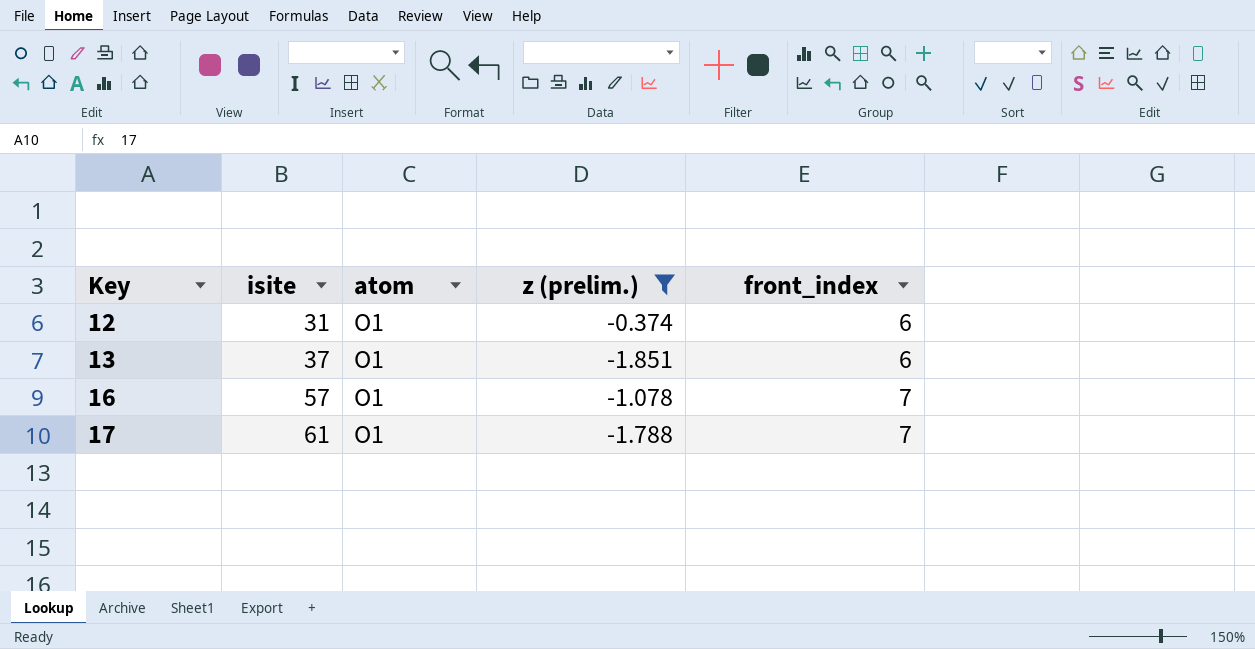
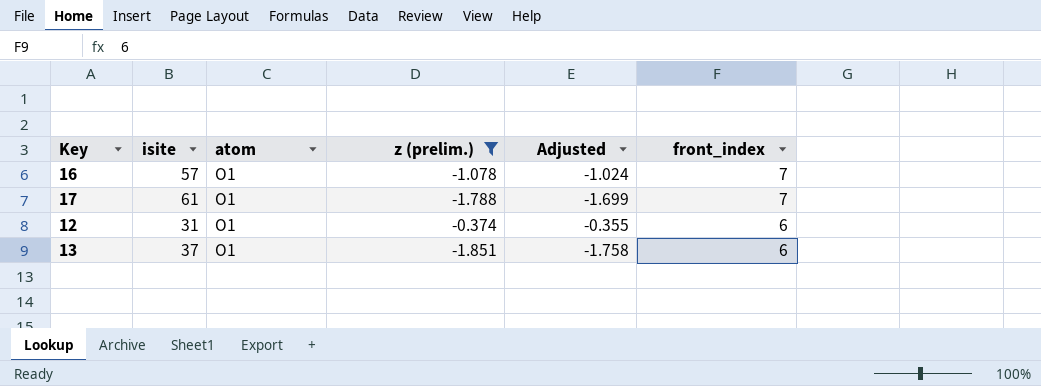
row order: Key ascending -> front_index descending
column Adjusted | formula: none -> [z (prelim.)] * 0.95

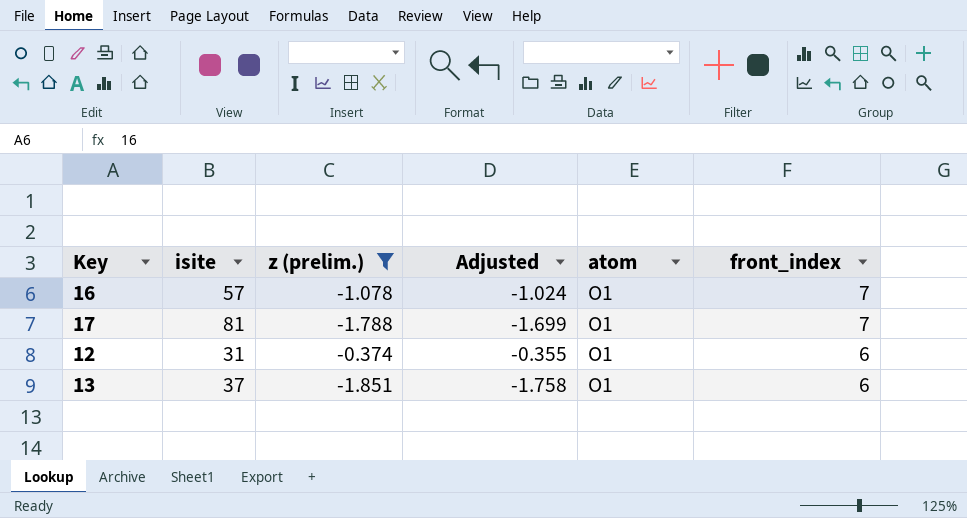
column atom | position: 3 -> 5
17 | isite: 61 -> 81

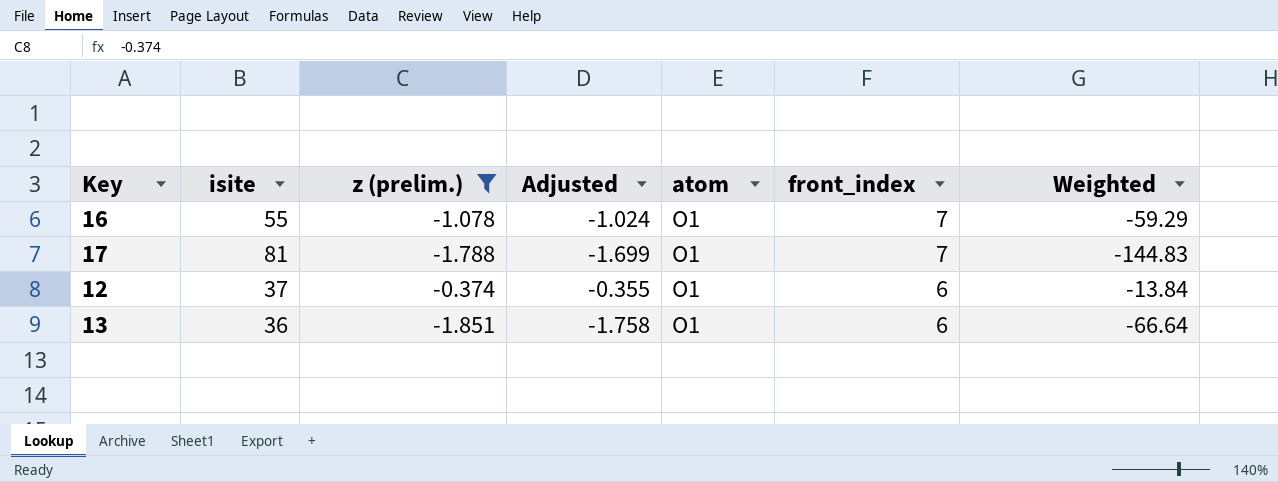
column Weighted | formula: none -> [isite] * [z (prelim.)]
16 | isite: 57 -> 55
12 | isite: 31 -> 37
13 | isite: 37 -> 36

